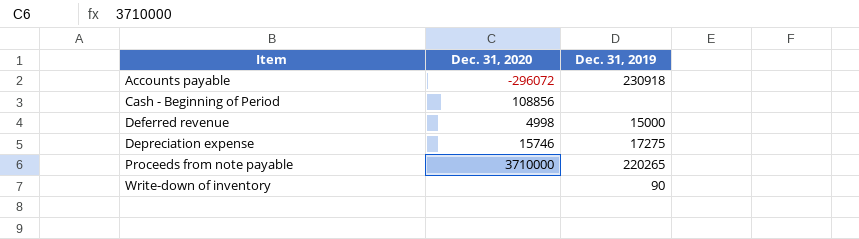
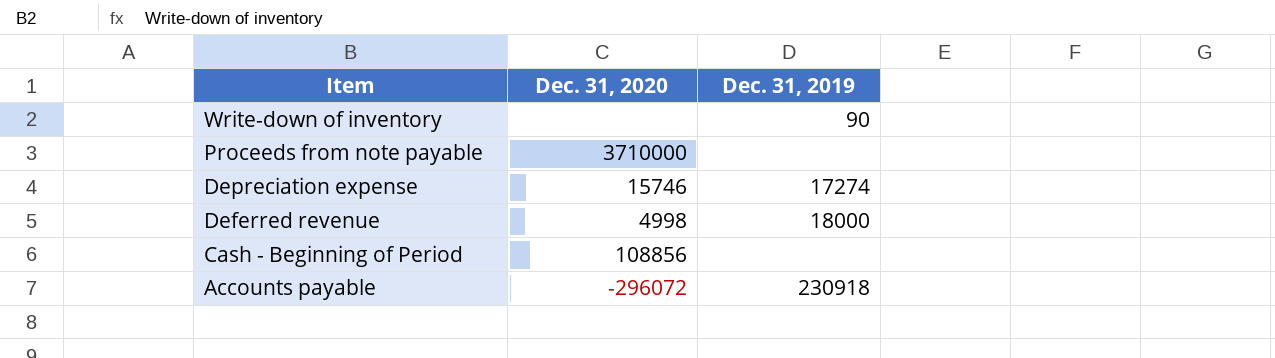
row order: Item ascending -> Item descending
Proceeds from note payable | Dec. 31, 2019: 220265 -> none
Depreciation expense | Dec. 31, 2019: 17275 -> 17274
Deferred revenue | Dec. 31, 2019: 15000 -> 18000

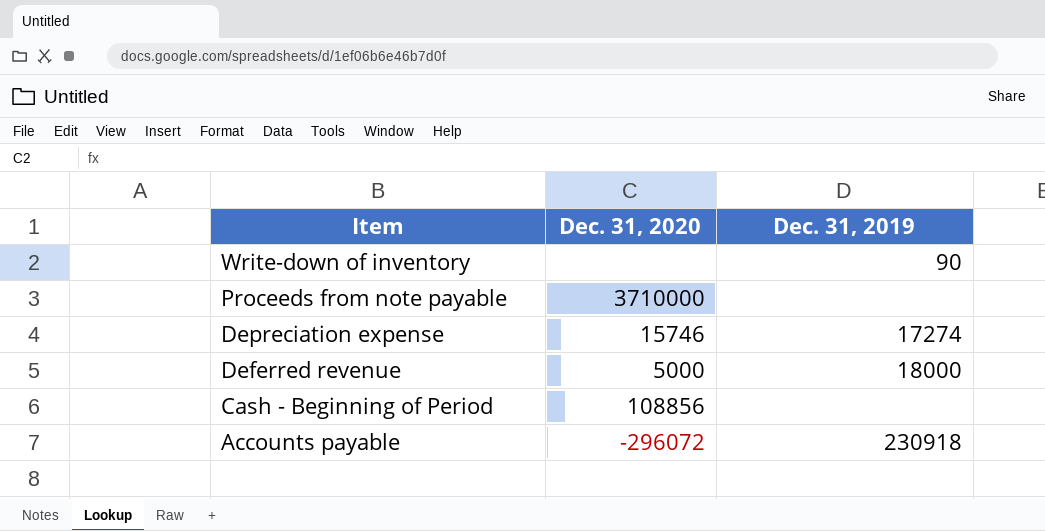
Deferred revenue | Dec. 31, 2020: 4998 -> 5000

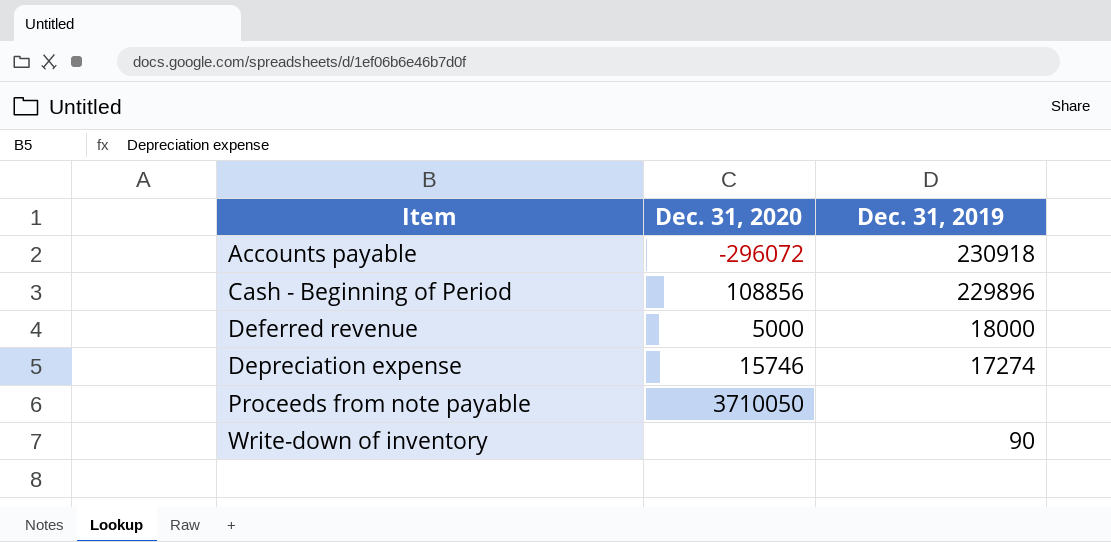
row order: Item descending -> Item ascending
Cash - Beginning of Period | Dec. 31, 2019: none -> 229896
Proceeds from note payable | Dec. 31, 2020: 3710000 -> 3710050

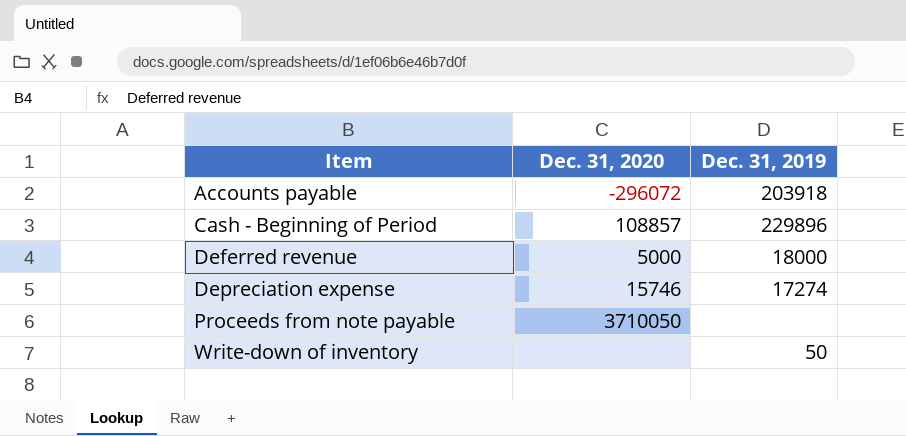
Accounts payable | Dec. 31, 2019: 230918 -> 203918
Cash - Beginning of Period | Dec. 31, 2020: 108856 -> 108857
Write-down of inventory | Dec. 31, 2019: 90 -> 50

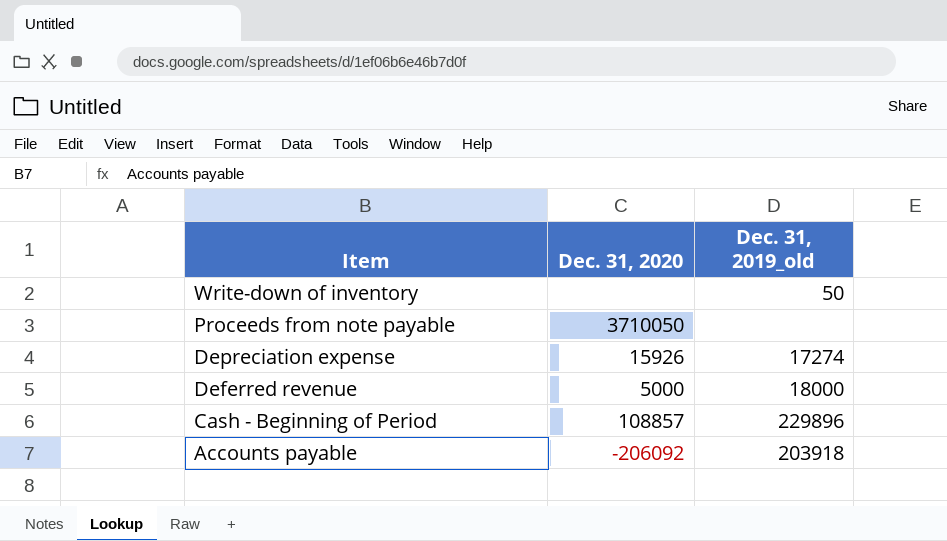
row order: Item ascending -> Item descending
column name: Dec. 31, 2019 -> Dec. 31, 2019_old
Depreciation expense | Dec. 31, 2020: 15746 -> 15926
Accounts payable | Dec. 31, 2020: -296072 -> -206092

